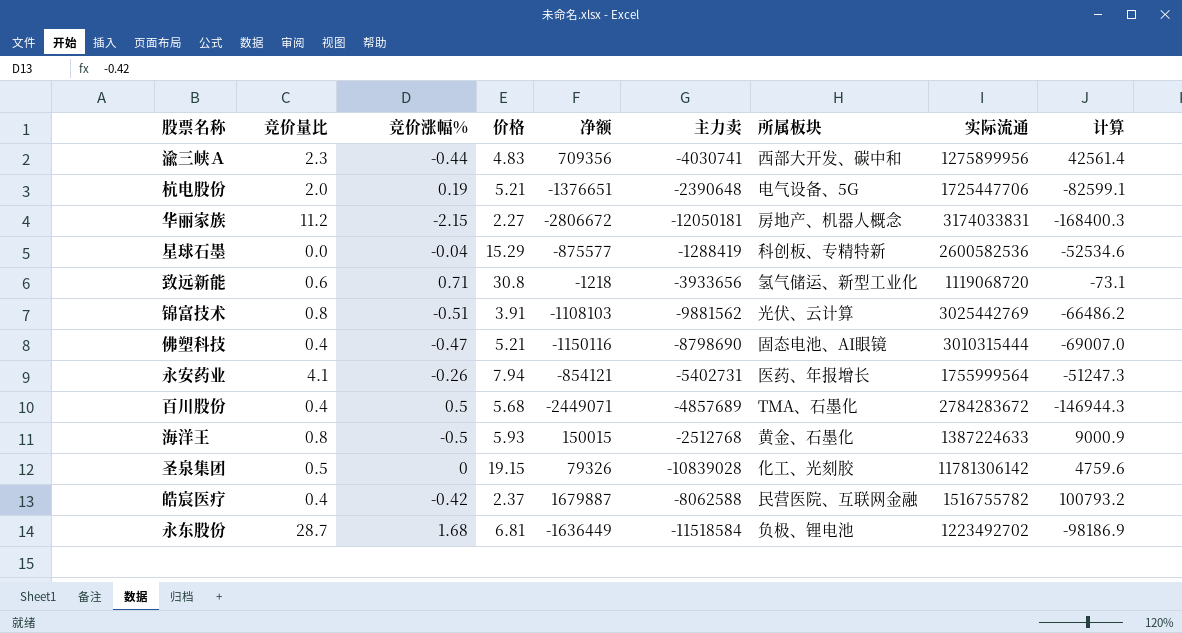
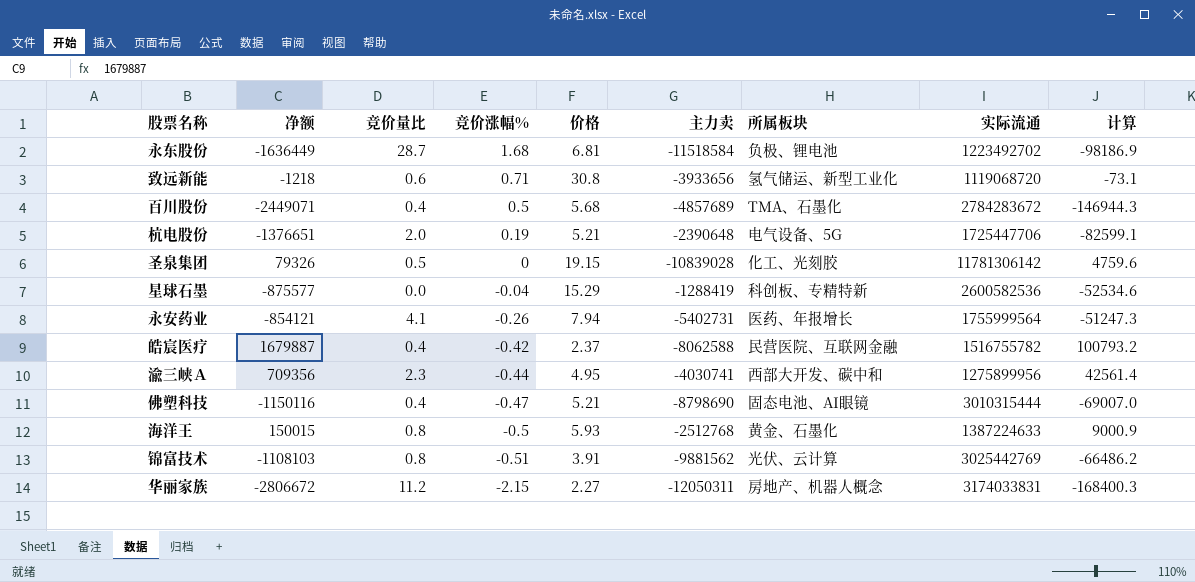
row order: none -> 竞价涨幅% descending
column 净额 | position: 5 -> 2
渝三峡Ａ | 价格: 4.83 -> 4.95
华丽家族 | 主力卖: -12050181 -> -12050311

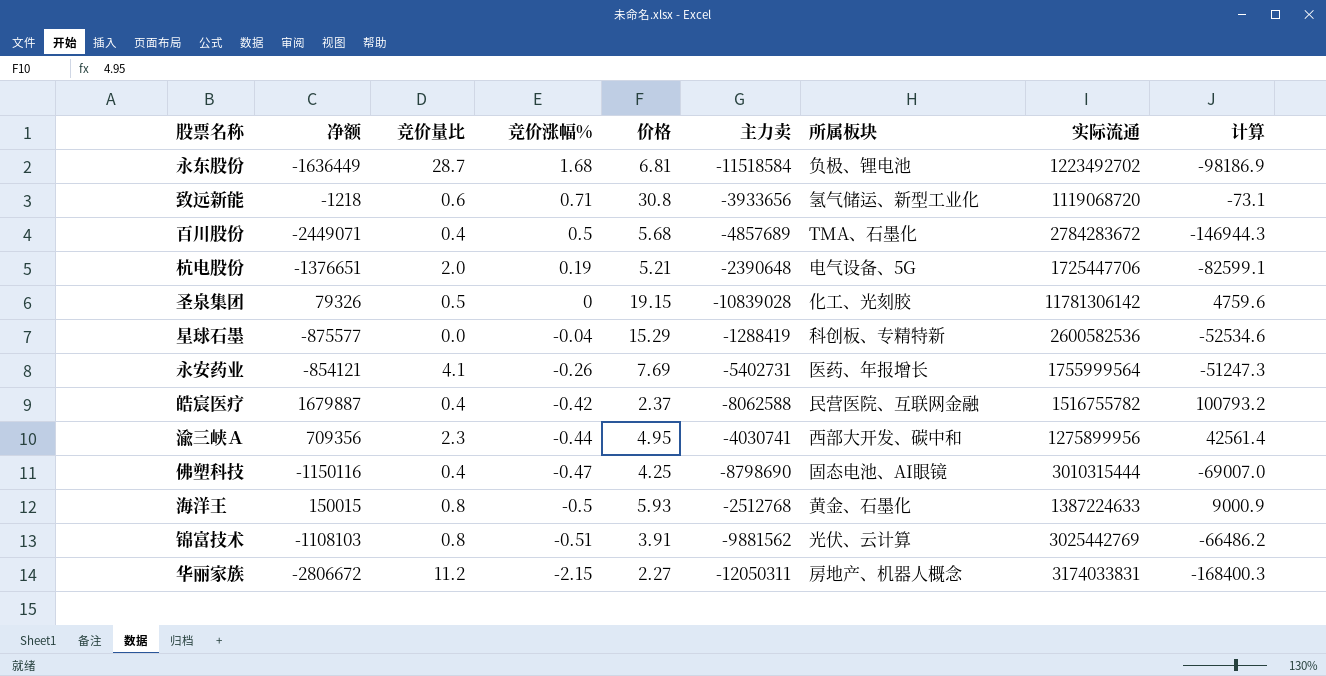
永安药业 | 价格: 7.94 -> 7.69
佛塑科技 | 价格: 5.21 -> 4.25

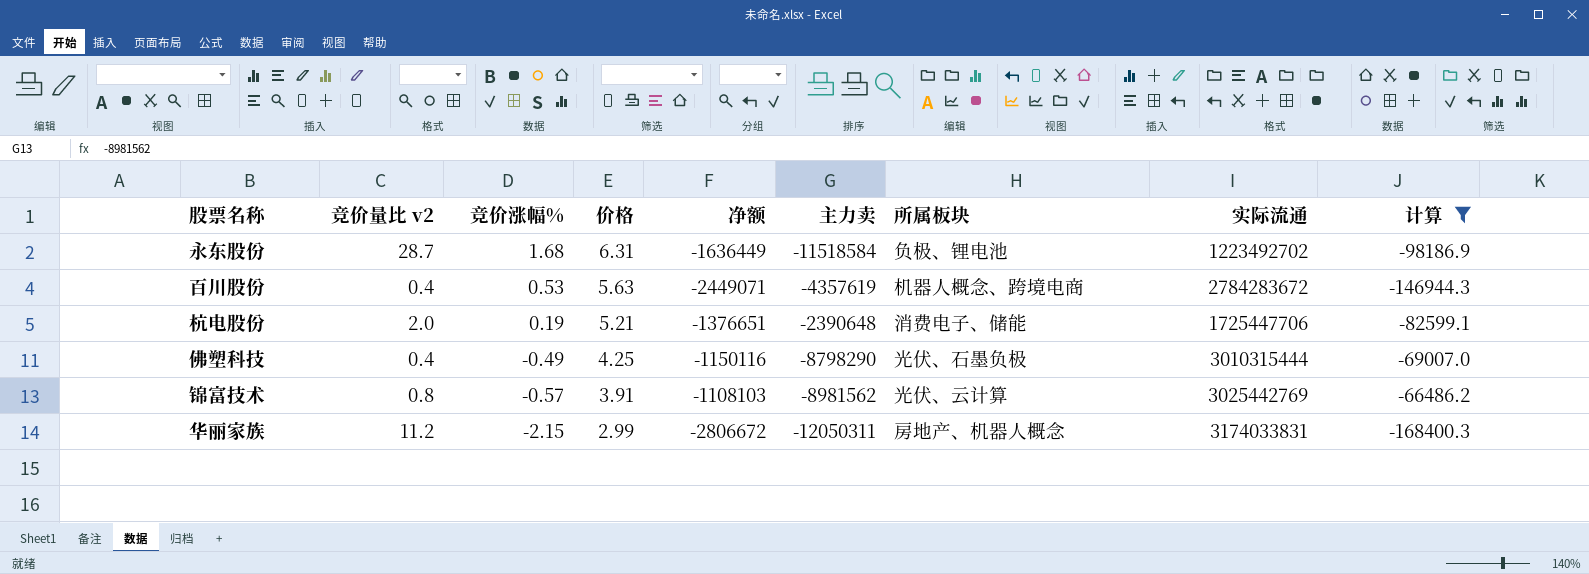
filter: none -> 计算 <= -66486.2
column name: 竞价量比 -> 竞价量比 v2
column 净额 | position: 2 -> 5
永东股份 | 价格: 6.81 -> 6.31
百川股份 | 竞价涨幅%: 0.5 -> 0.53
百川股份 | 价格: 5.68 -> 5.63
百川股份 | 主力卖: -4857689 -> -4357619
百川股份 | 所属板块: TMA、石墨化 -> 机器人概念、跨境电商
杭电股份 | 所属板块: 电气设备、5G -> 消费电子、储能
佛塑科技 | 竞价涨幅%: -0.47 -> -0.49
佛塑科技 | 主力卖: -8798690 -> -8798290
佛塑科技 | 所属板块: 固态电池、AI眼镜 -> 光伏、石墨负极
锦富技术 | 竞价涨幅%: -0.51 -> -0.57
锦富技术 | 主力卖: -9881562 -> -8981562
华丽家族 | 价格: 2.27 -> 2.99

